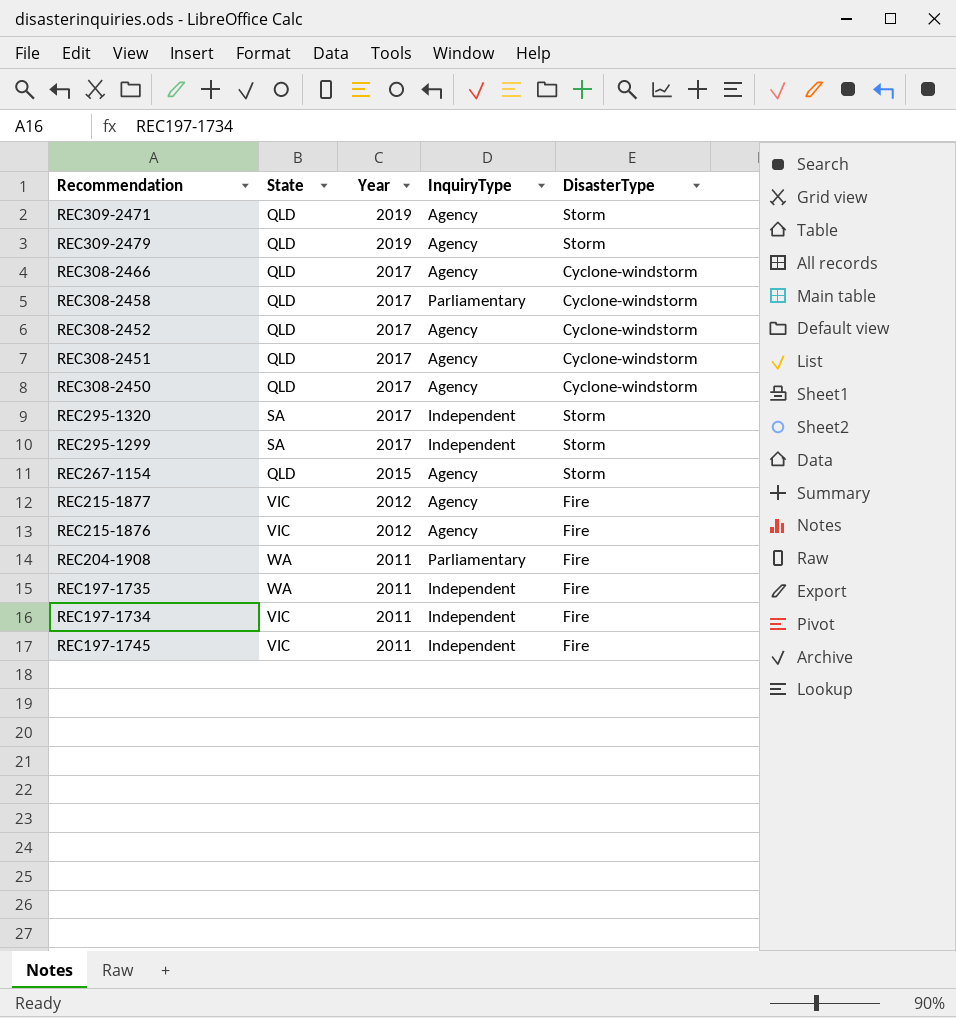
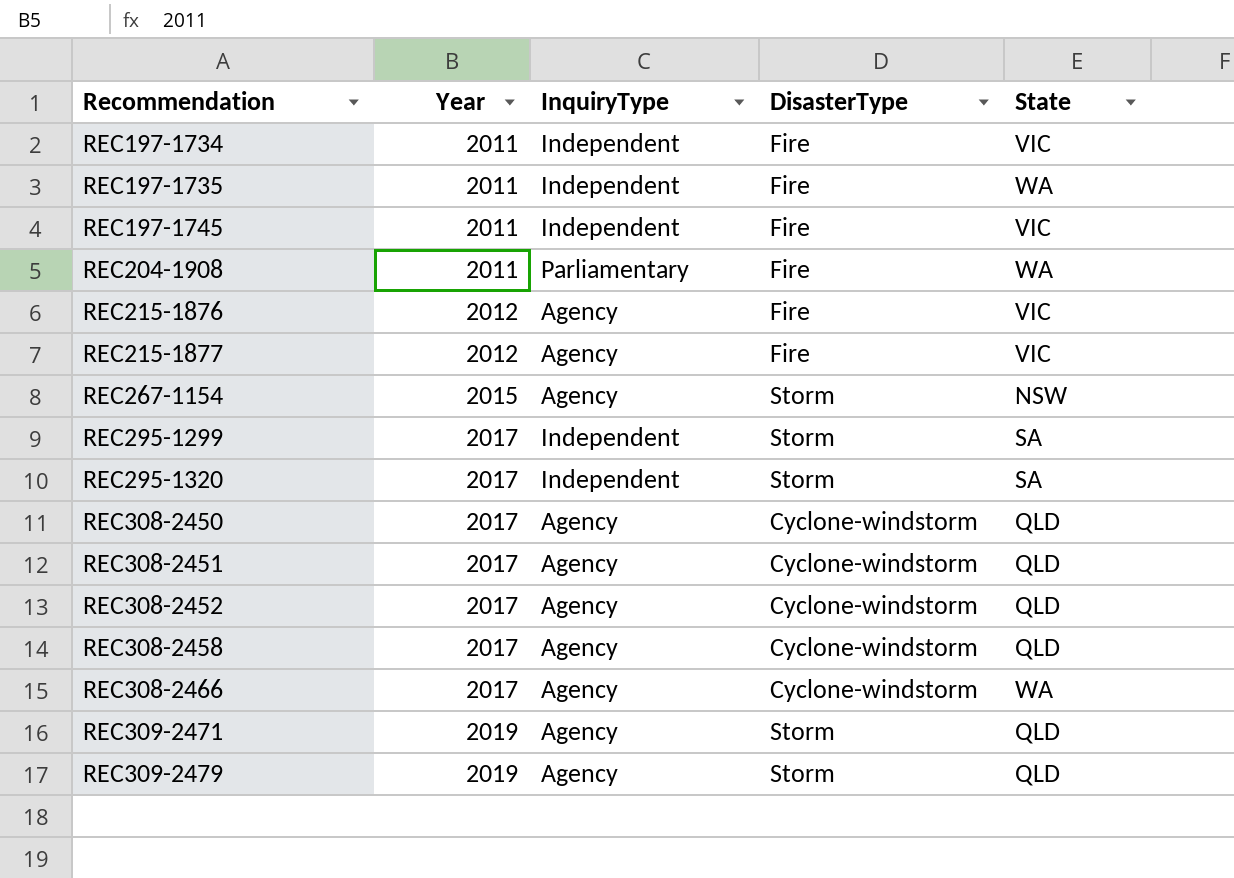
row order: Year descending -> Recommendation ascending
column State | position: 2 -> 5
REC267-1154 | State: QLD -> NSW
REC308-2458 | InquiryType: Parliamentary -> Agency
REC308-2466 | State: QLD -> WA

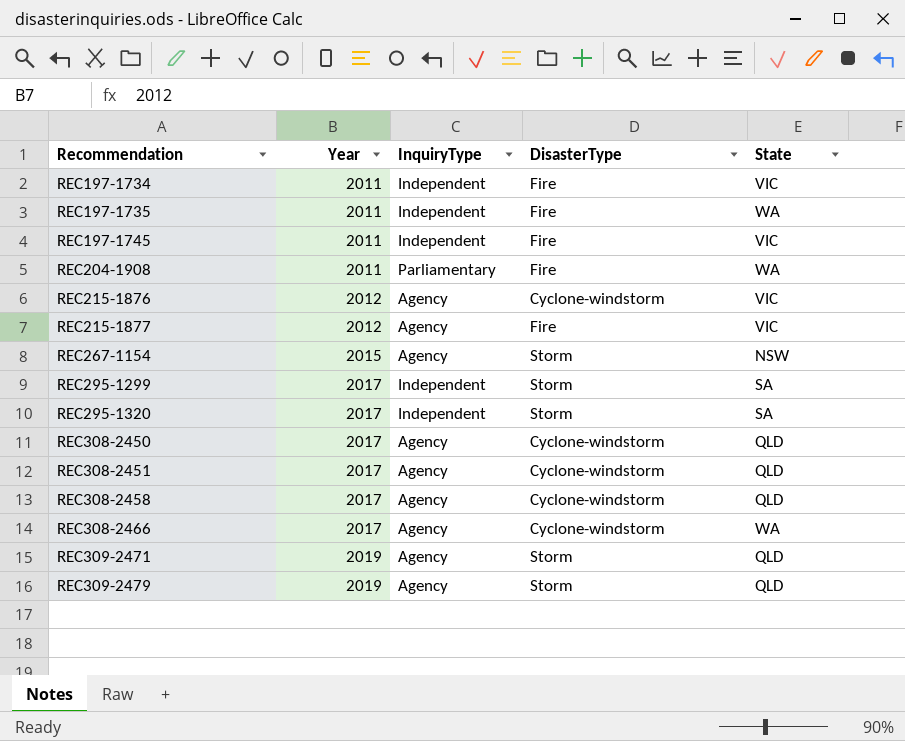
row REC308-2452: 2017 | Agency | Cyclone-windstorm | QLD -> none
REC215-1876 | DisasterType: Fire -> Cyclone-windstorm

